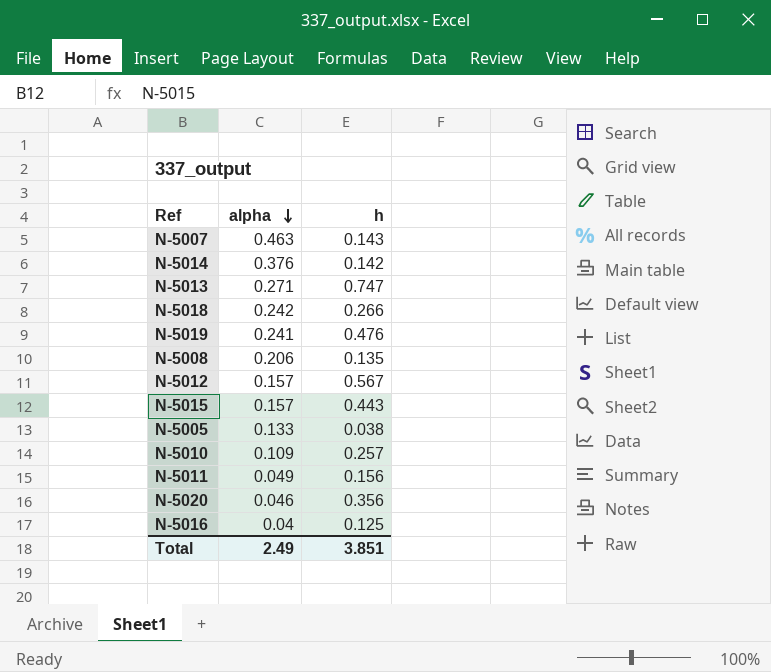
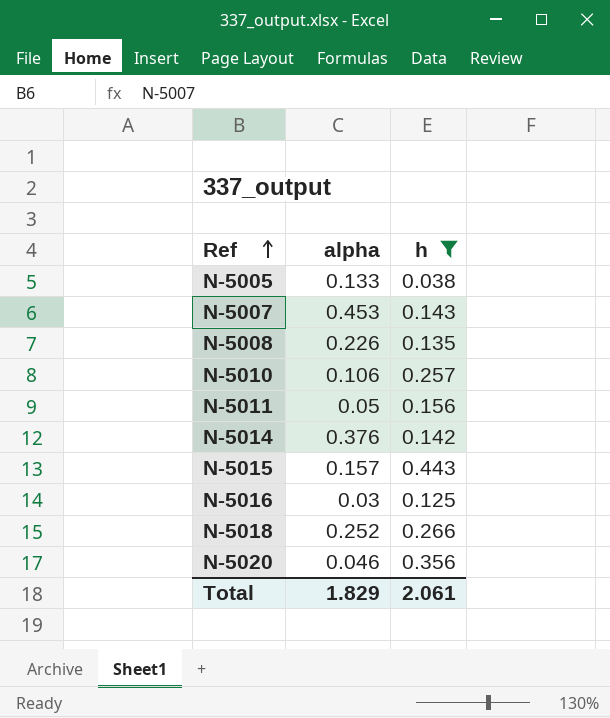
filter: none -> h <= 0.443
row order: alpha descending -> Ref ascending
N-5007 | alpha: 0.463 -> 0.453
N-5008 | alpha: 0.206 -> 0.226
N-5010 | alpha: 0.109 -> 0.106
N-5011 | alpha: 0.049 -> 0.05
N-5016 | alpha: 0.04 -> 0.03
N-5018 | alpha: 0.242 -> 0.252
Total | alpha: 2.49 -> 1.829
Total | h: 3.851 -> 2.061

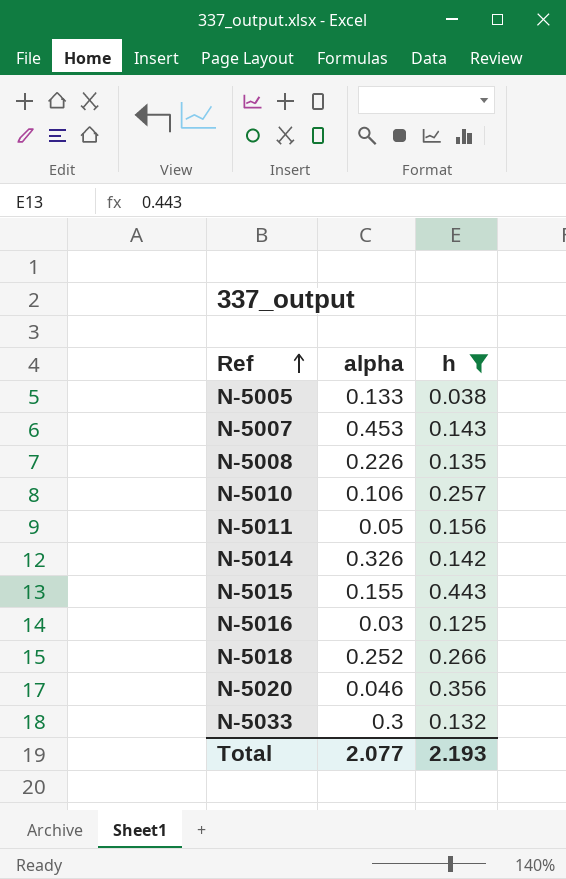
N-5014 | alpha: 0.376 -> 0.326
N-5015 | alpha: 0.157 -> 0.155
row N-5033: none -> 0.3 | 0.132
Total | alpha: 1.829 -> 2.077
Total | h: 2.061 -> 2.193

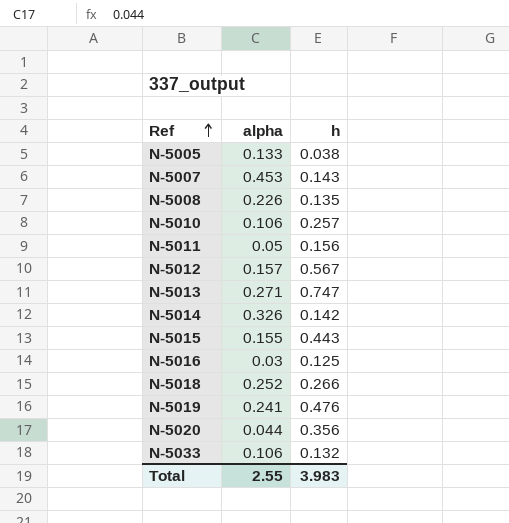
filter: h <= 0.443 -> none
N-5020 | alpha: 0.046 -> 0.044
N-5033 | alpha: 0.3 -> 0.106
Total | alpha: 2.077 -> 2.55
Total | h: 2.193 -> 3.983

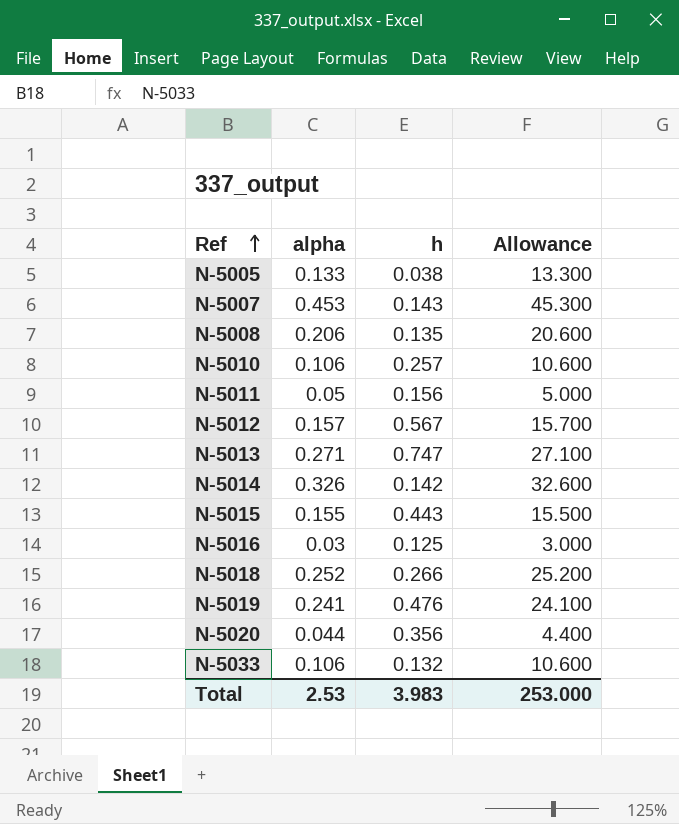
column Allowance | formula: none -> [alpha] * 100
N-5008 | alpha: 0.226 -> 0.206
Total | alpha: 2.55 -> 2.53

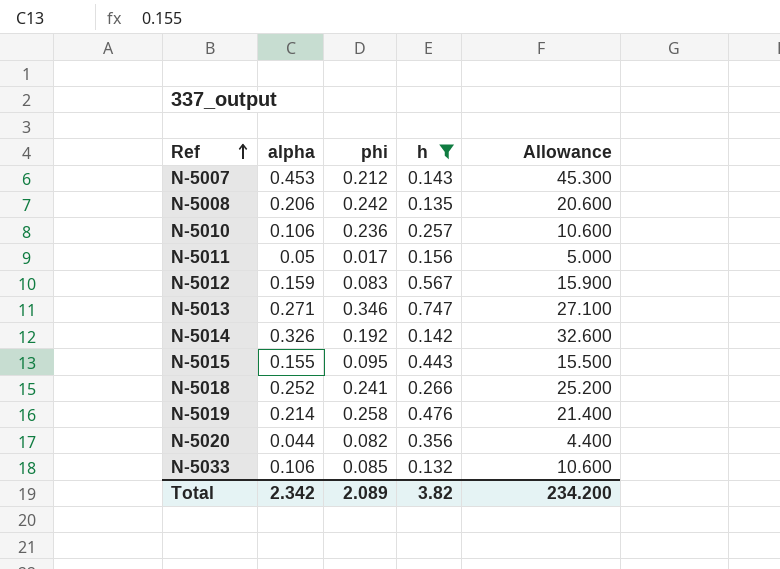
filter: none -> h >= 0.132
column phi | position: none -> 3
N-5012 | alpha: 0.157 -> 0.159
N-5012 | Allowance: 15.700 -> 15.900
N-5019 | alpha: 0.241 -> 0.214
N-5019 | Allowance: 24.100 -> 21.400
Total | alpha: 2.53 -> 2.342
Total | h: 3.983 -> 3.82
Total | Allowance: 253.000 -> 234.200

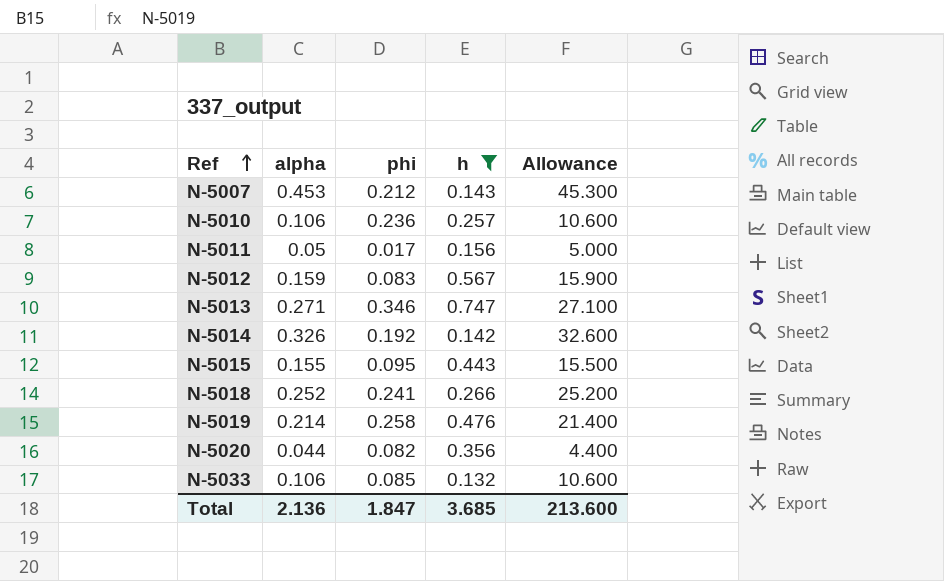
row N-5008: 0.206 | 0.242 | 0.135 | 20.600 -> none
Total | alpha: 2.342 -> 2.136
Total | phi: 2.089 -> 1.847
Total | h: 3.82 -> 3.685
Total | Allowance: 234.200 -> 213.600

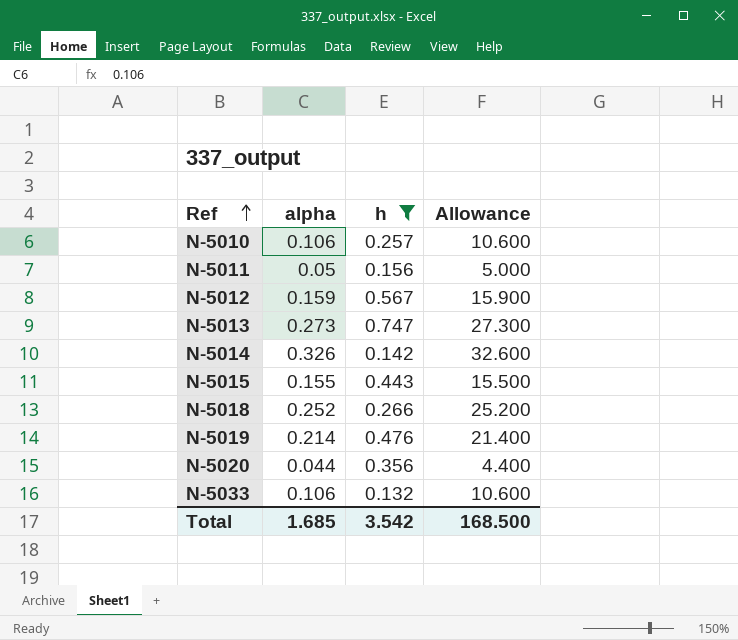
column phi | position: 3 -> none
row N-5007: 0.453 | 0.212 | 0.143 | 45.300 -> none
N-5013 | alpha: 0.271 -> 0.273
N-5013 | Allowance: 27.100 -> 27.300
Total | alpha: 2.136 -> 1.685
Total | h: 3.685 -> 3.542
Total | Allowance: 213.600 -> 168.500

